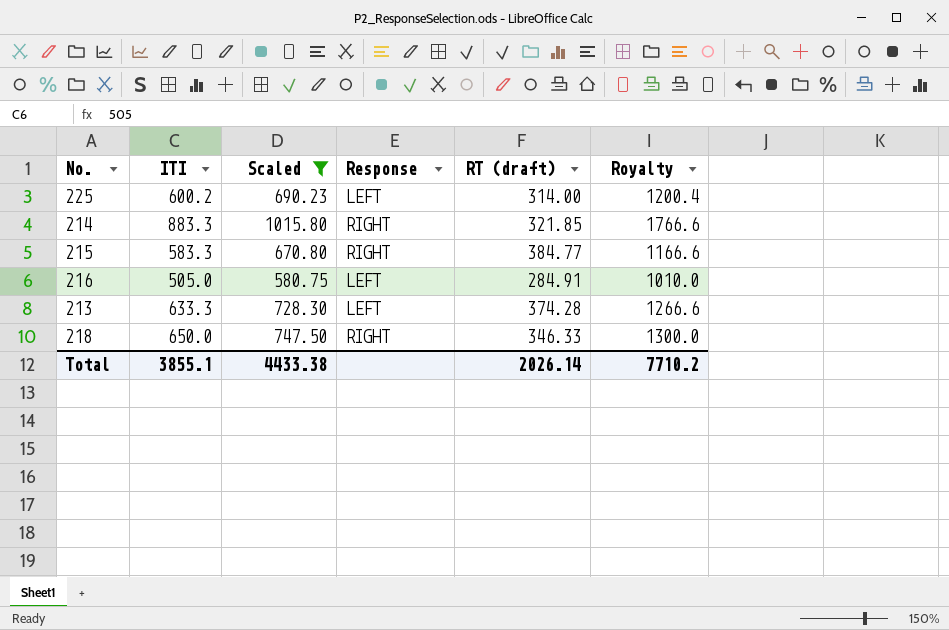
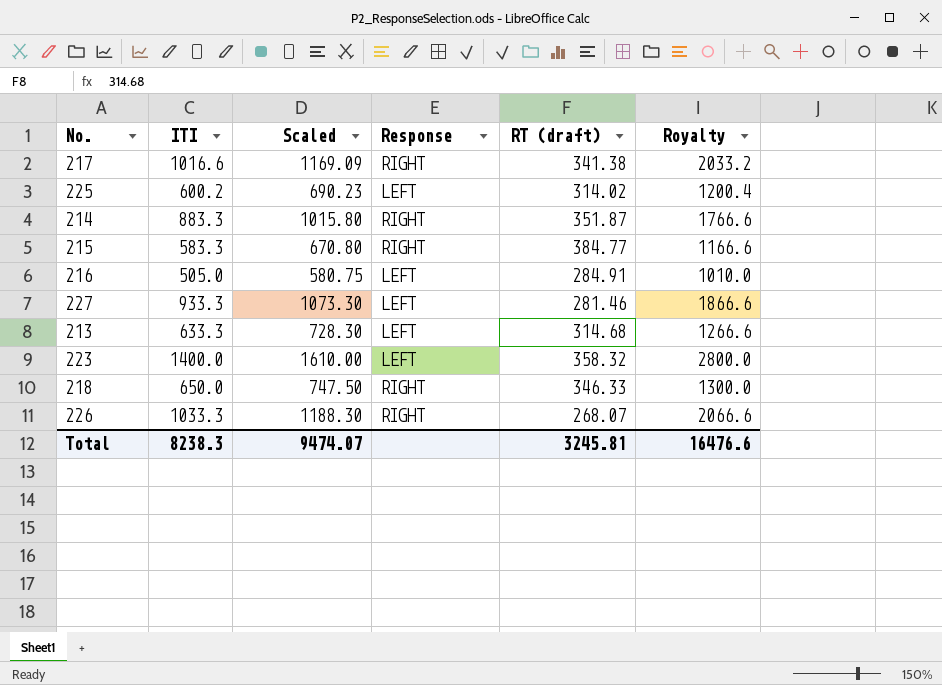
filter: Scaled <= 1015.80 -> none
225 | RT (draft): 314.00 -> 314.02
214 | RT (draft): 321.85 -> 351.87
213 | RT (draft): 374.28 -> 314.68
Total | ITI: 3855.1 -> 8238.3
Total | Scaled: 4433.38 -> 9474.07
Total | RT (draft): 2026.14 -> 3245.81
Total | Royalty: 7710.2 -> 16476.6

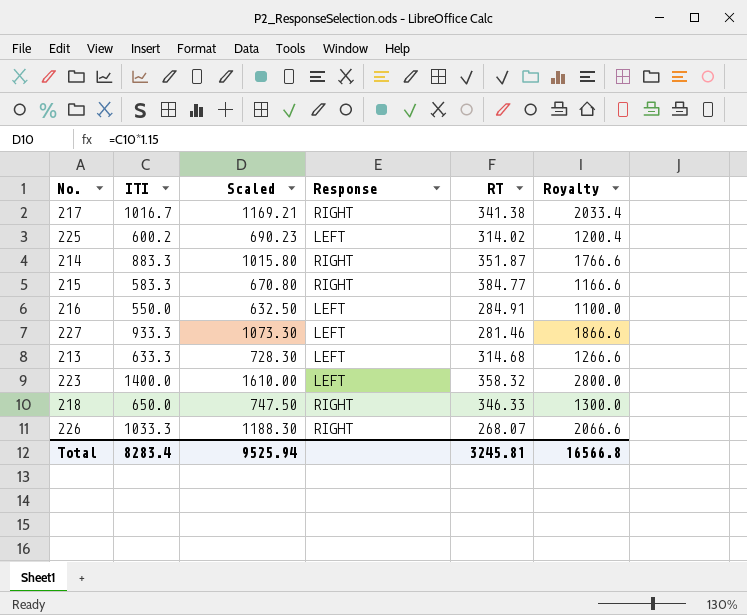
column name: RT (draft) -> RT
217 | ITI: 1016.6 -> 1016.7
217 | Scaled: 1169.09 -> 1169.21
217 | Royalty: 2033.2 -> 2033.4
216 | ITI: 505.0 -> 550.0
216 | Scaled: 580.75 -> 632.50
216 | Royalty: 1010.0 -> 1100.0
Total | ITI: 8238.3 -> 8283.4
Total | Scaled: 9474.07 -> 9525.94
Total | Royalty: 16476.6 -> 16566.8

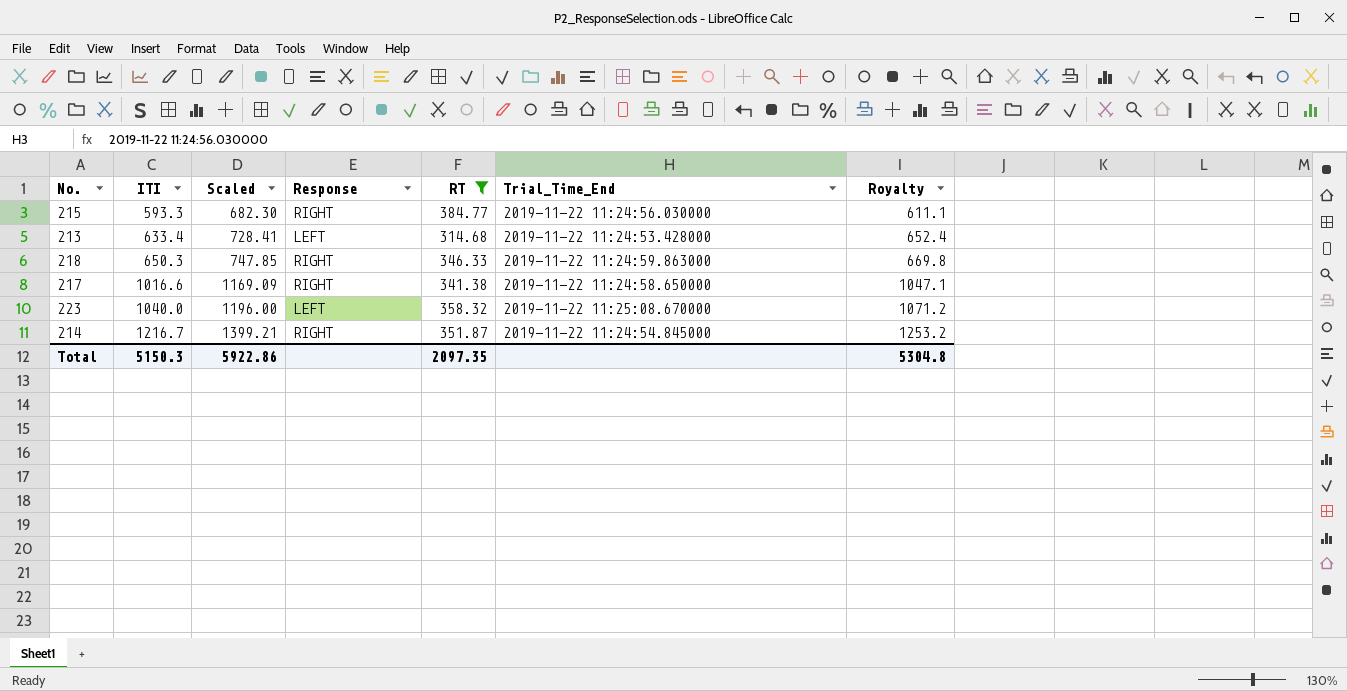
filter: none -> RT >= 314.68
row order: none -> ITI ascending
column Trial_Time_End | position: none -> 6
column Royalty | formula: [ITI] * 2 -> [ITI] * 1.03
215 | ITI: 583.3 -> 593.3
215 | Scaled: 670.80 -> 682.30
213 | ITI: 633.3 -> 633.4
213 | Scaled: 728.30 -> 728.41
218 | ITI: 650.0 -> 650.3
218 | Scaled: 747.50 -> 747.85
217 | ITI: 1016.7 -> 1016.6
217 | Scaled: 1169.21 -> 1169.09
223 | ITI: 1400.0 -> 1040.0
223 | Scaled: 1610.00 -> 1196.00
214 | ITI: 883.3 -> 1216.7
214 | Scaled: 1015.80 -> 1399.21
Total | ITI: 8283.4 -> 5150.3
Total | Scaled: 9525.94 -> 5922.86
Total | RT: 3245.81 -> 2097.35
Total | Royalty: 16566.8 -> 5304.8

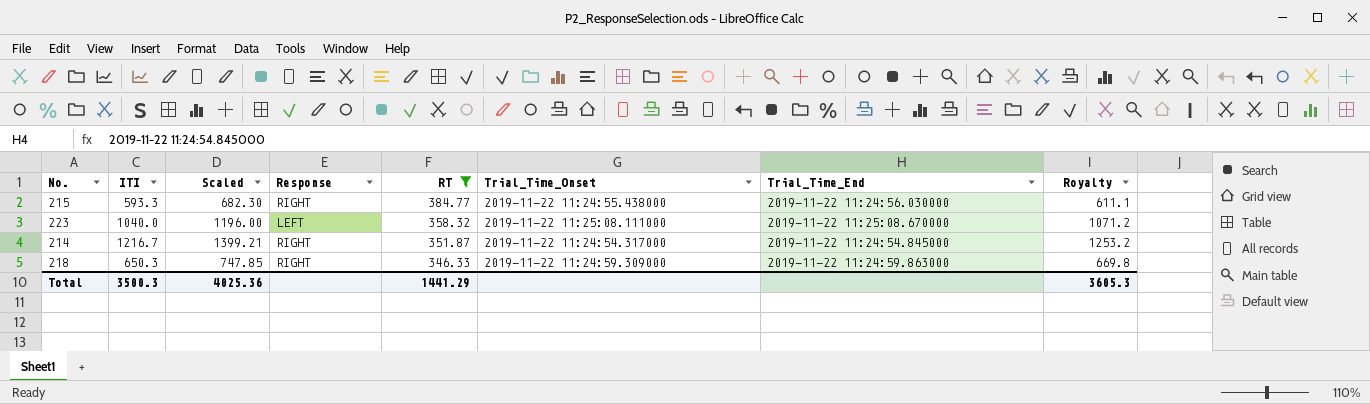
row order: ITI ascending -> RT descending
column Trial_Time_Onset | position: none -> 6
row 213: 633.4 | 728.41 | LEFT | 314.68 | 2019-11-22 11:24:53.428000 | 652.4 -> none
row 217: 1016.6 | 1169.09 | RIGHT | 341.38 | 2019-11-22 11:24:58.650000 | 1047.1 -> none
Total | ITI: 5150.3 -> 3500.3
Total | Scaled: 5922.86 -> 4025.36
Total | RT: 2097.35 -> 1441.29
Total | Royalty: 5304.8 -> 3605.3

